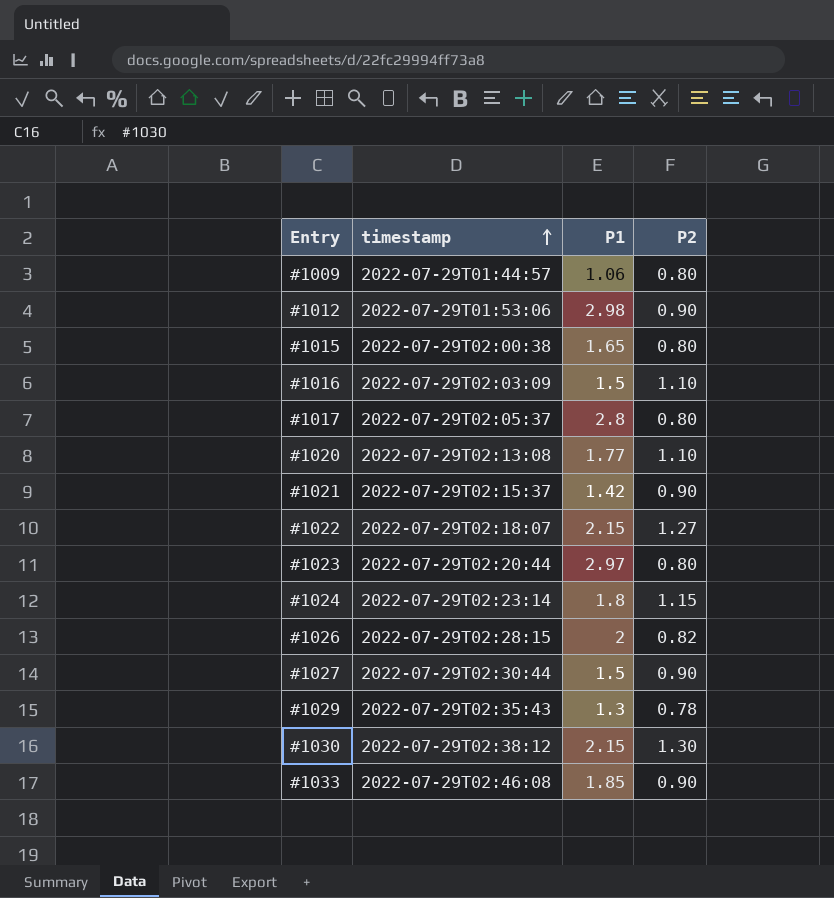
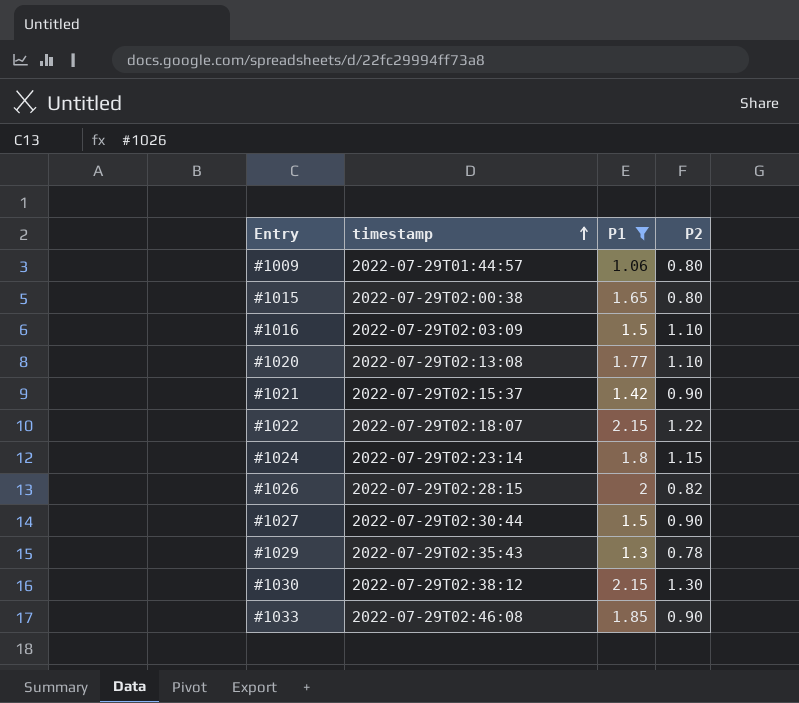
filter: none -> P1 <= 2.15
#1022 | P2: 1.27 -> 1.22

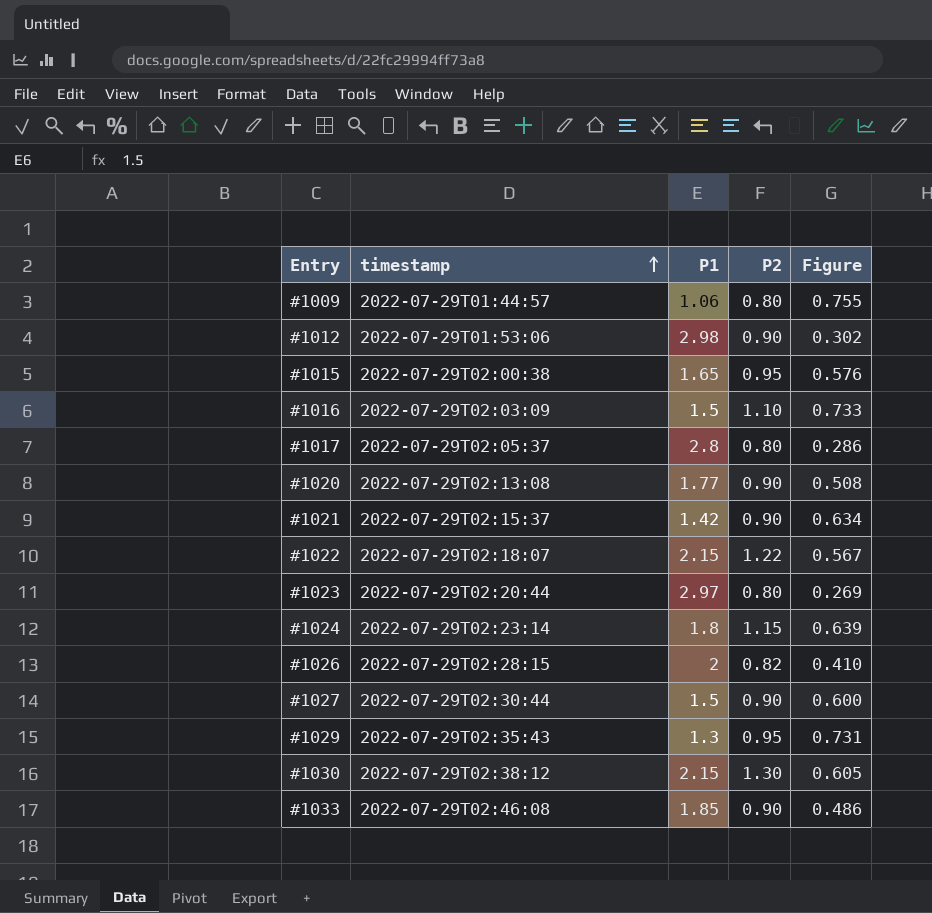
filter: P1 <= 2.15 -> none
column Figure | formula: none -> [P2] / [P1]
#1015 | P2: 0.80 -> 0.95
#1020 | P2: 1.10 -> 0.90
#1029 | P2: 0.78 -> 0.95

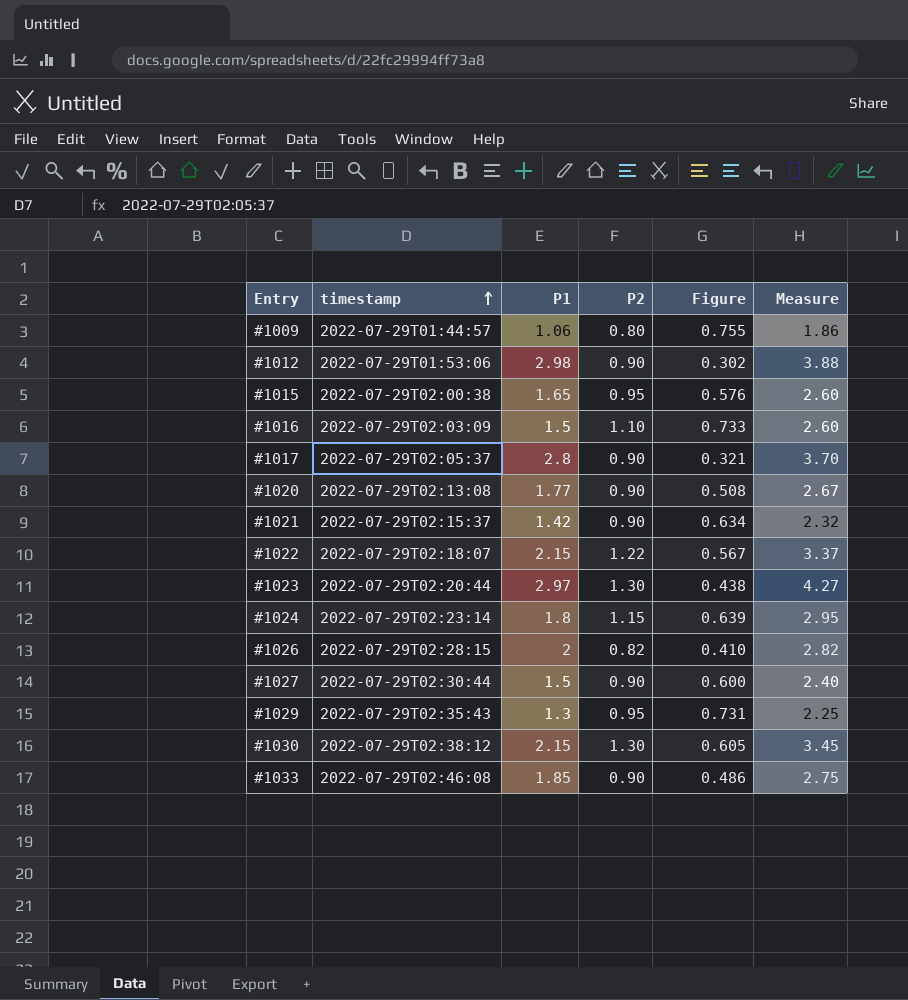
column Measure | formula: none -> [P1] + [P2]
#1017 | P2: 0.80 -> 0.90
#1017 | Figure: 0.286 -> 0.321
#1023 | P2: 0.80 -> 1.30
#1023 | Figure: 0.269 -> 0.438

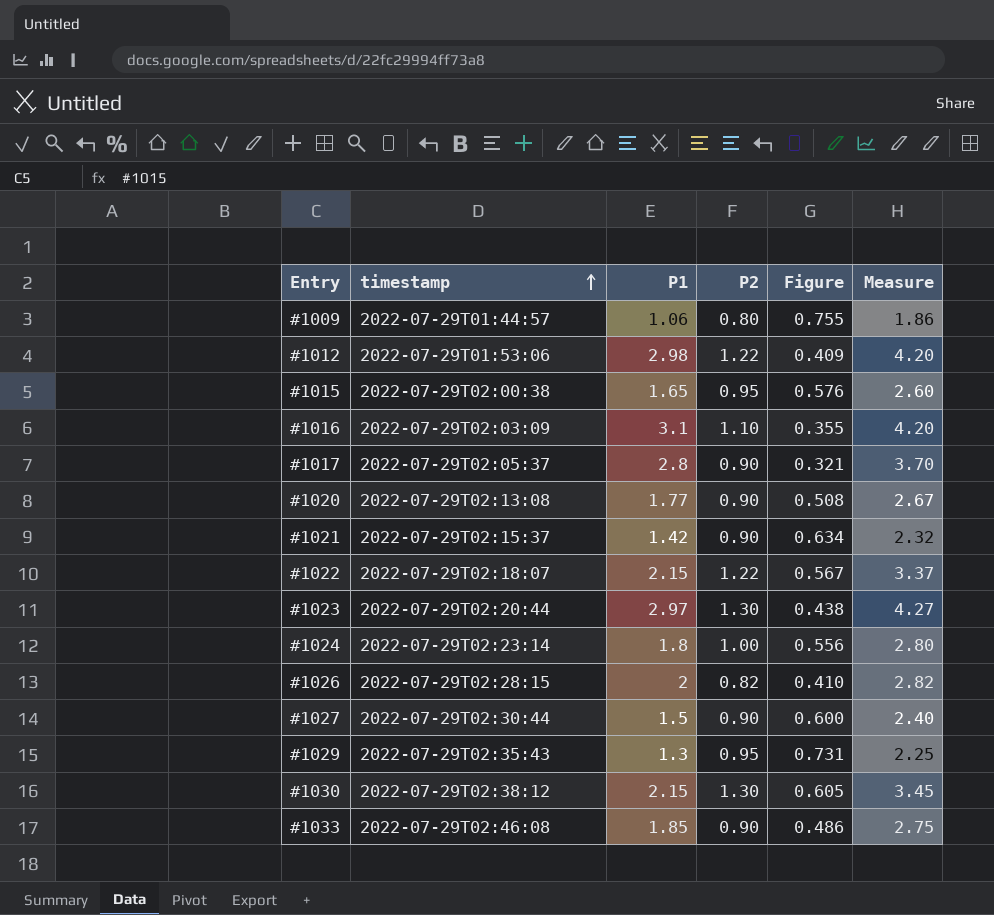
#1012 | P2: 0.90 -> 1.22
#1012 | Figure: 0.302 -> 0.409
#1012 | Measure: 3.88 -> 4.20
#1016 | P1: 1.5 -> 3.1
#1016 | Figure: 0.733 -> 0.355
#1016 | Measure: 2.60 -> 4.20
#1024 | P2: 1.15 -> 1.00
#1024 | Figure: 0.639 -> 0.556
#1024 | Measure: 2.95 -> 2.80

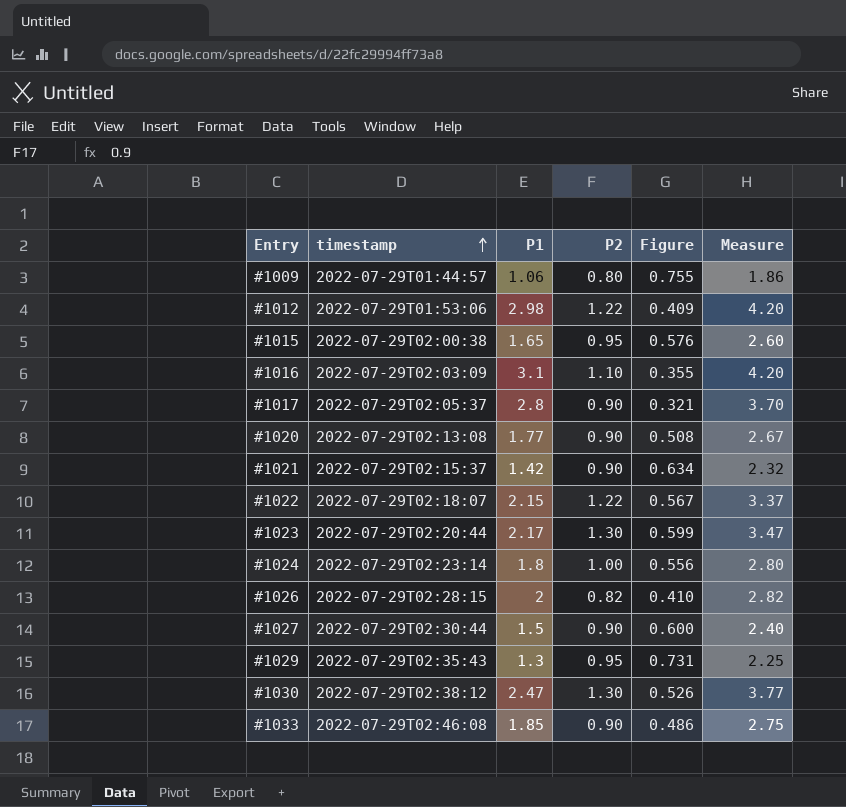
#1023 | P1: 2.97 -> 2.17
#1023 | Figure: 0.438 -> 0.599
#1023 | Measure: 4.27 -> 3.47
#1030 | P1: 2.15 -> 2.47
#1030 | Figure: 0.605 -> 0.526
#1030 | Measure: 3.45 -> 3.77

